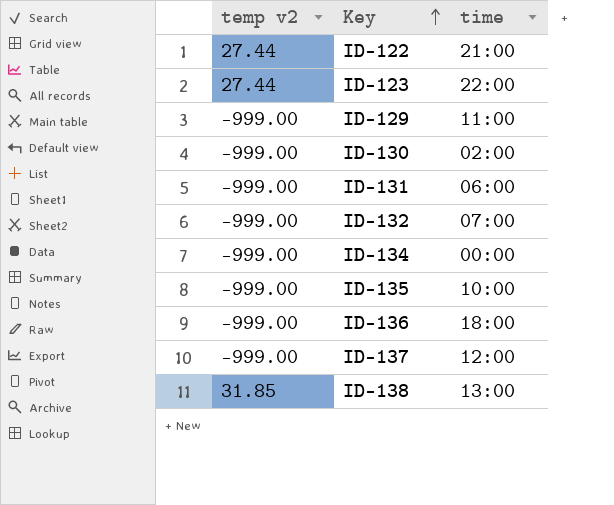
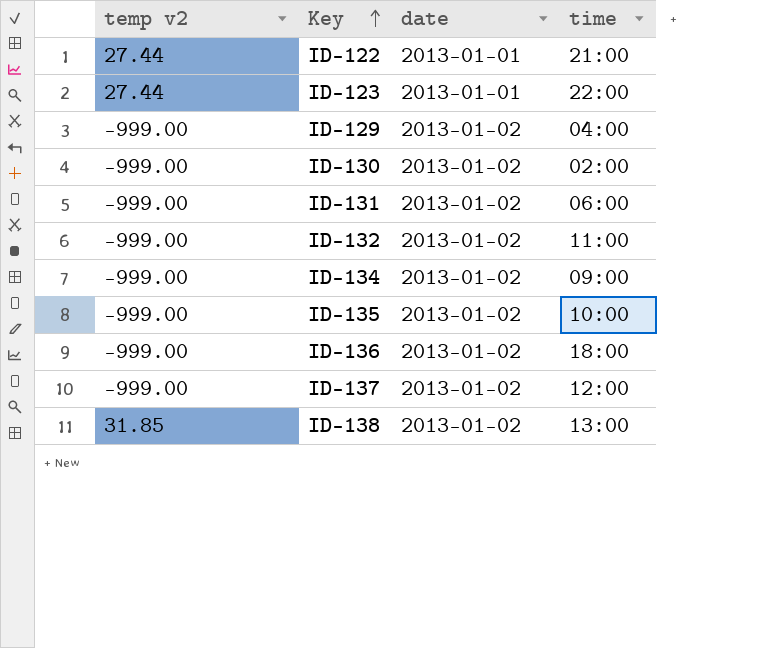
column date | position: none -> 3
ID-129 | time: 11:00 -> 04:00
ID-132 | time: 07:00 -> 11:00
ID-134 | time: 00:00 -> 09:00

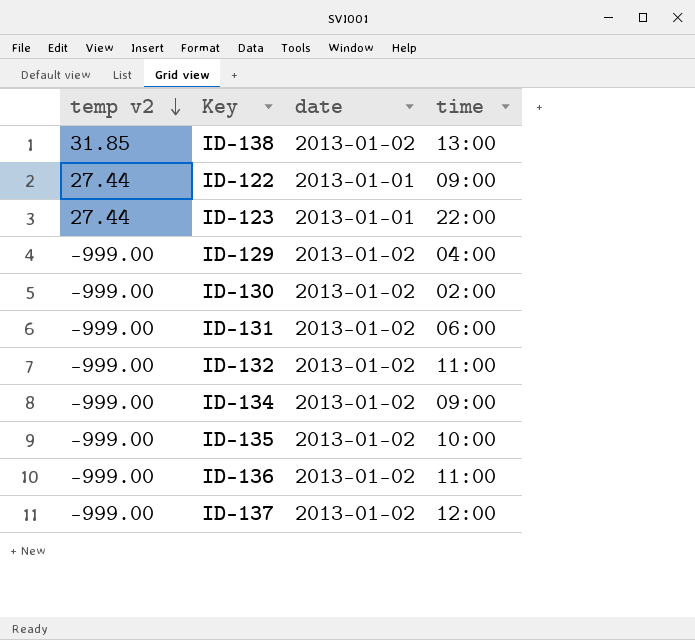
row order: Key ascending -> temp v2 descending
ID-122 | time: 21:00 -> 09:00
ID-136 | time: 18:00 -> 11:00

